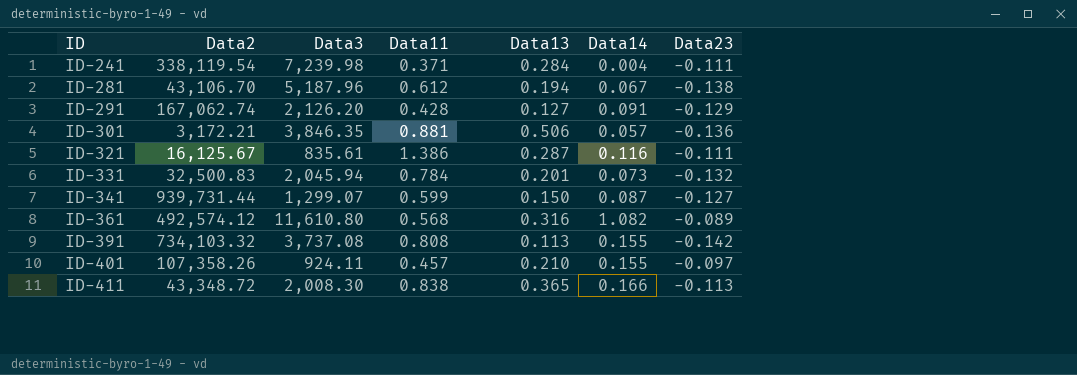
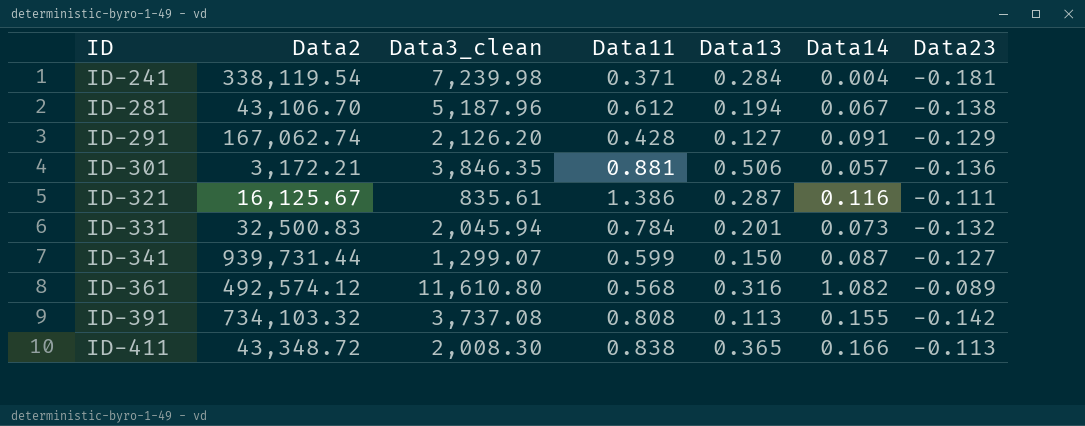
column name: Data3 -> Data3_clean
row ID-401: 107,358.26 | 924.11 | 0.457 | 0.210 | 0.155 | -0.097 -> none
ID-241 | Data23: -0.111 -> -0.181

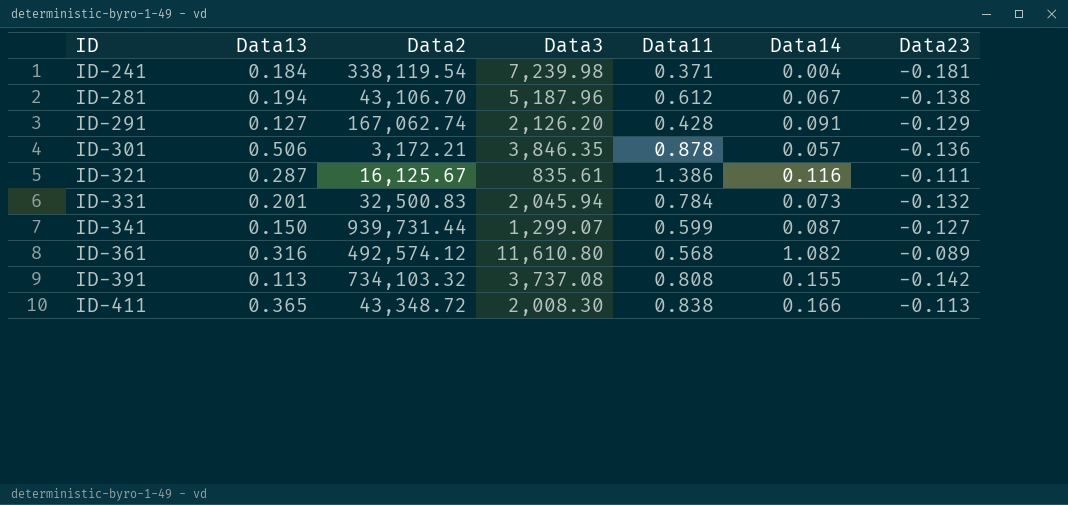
column Data13 | position: 5 -> 2
column name: Data3_clean -> Data3
ID-241 | Data13: 0.284 -> 0.184
ID-301 | Data11: 0.881 -> 0.878

